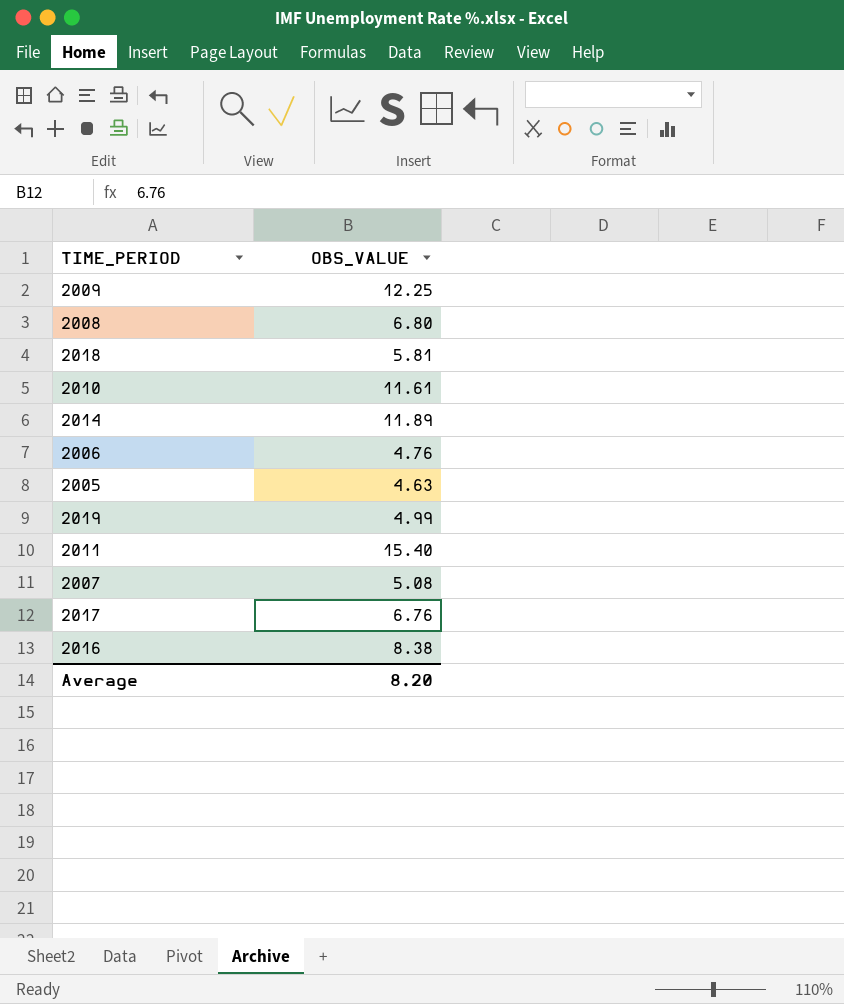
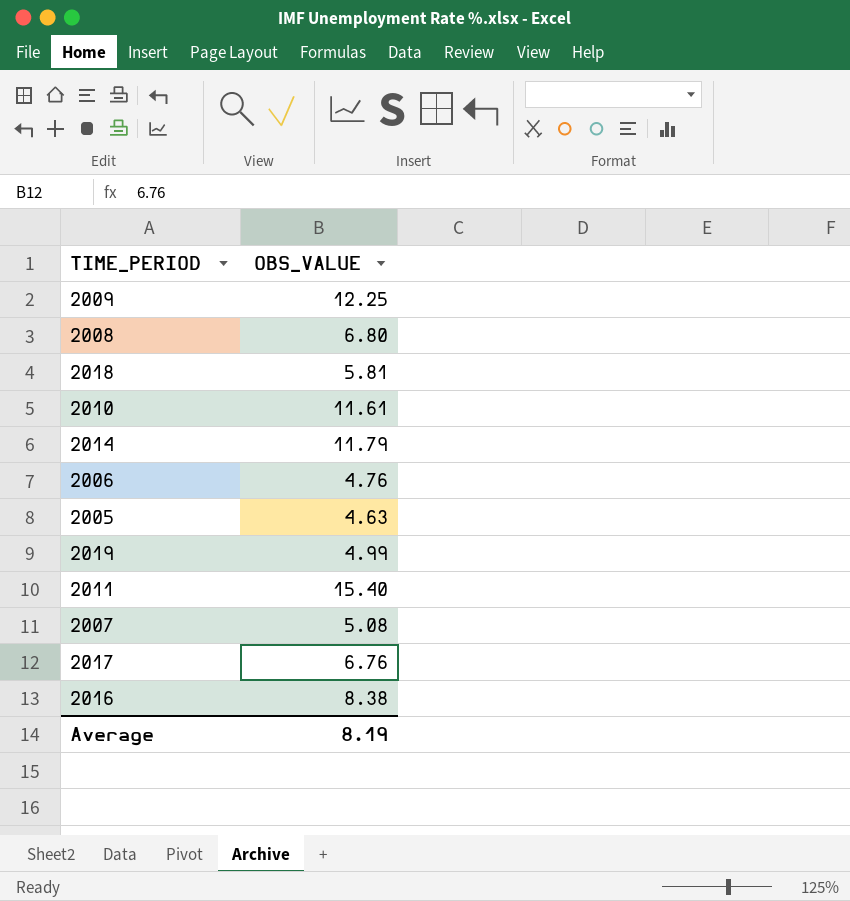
2014 | OBS_VALUE: 11.89 -> 11.79
Average | OBS_VALUE: 8.20 -> 8.19

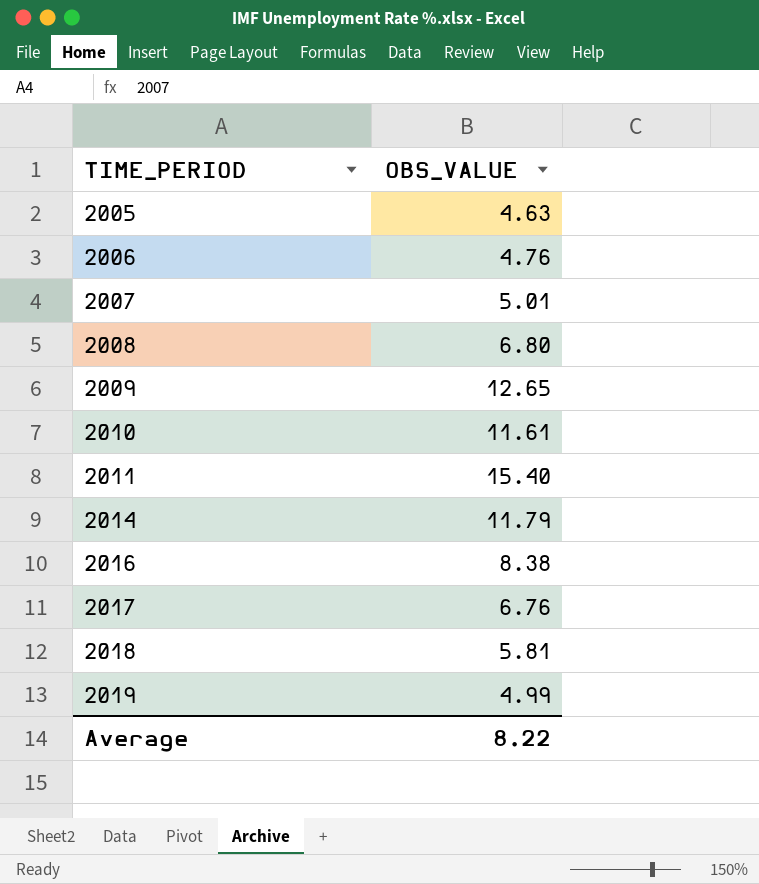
row order: none -> TIME_PERIOD ascending
2007 | OBS_VALUE: 5.08 -> 5.01
2009 | OBS_VALUE: 12.25 -> 12.65
Average | OBS_VALUE: 8.19 -> 8.22

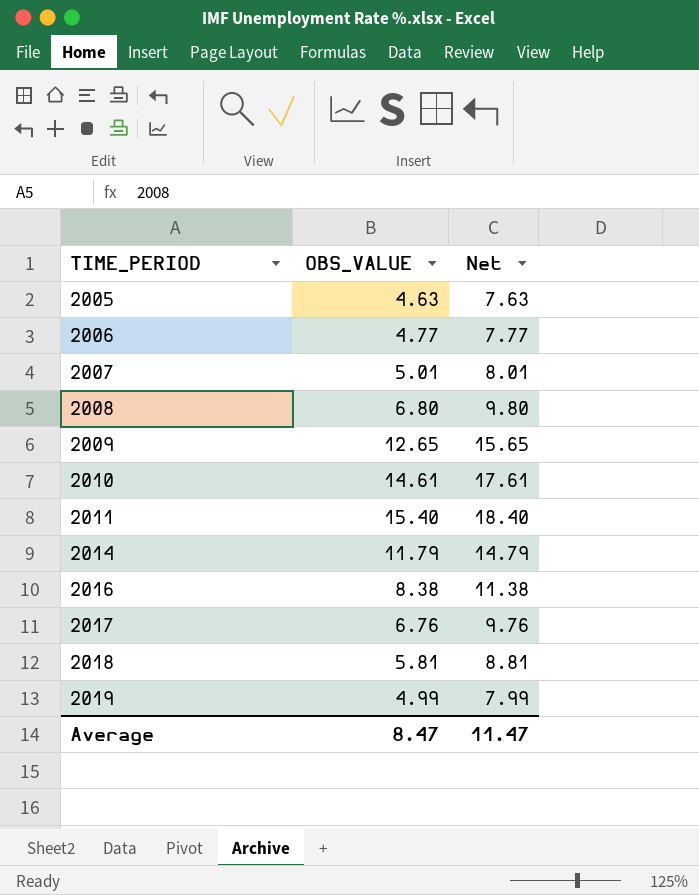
column Net | formula: none -> [OBS_VALUE] + 3
2006 | OBS_VALUE: 4.76 -> 4.77
2010 | OBS_VALUE: 11.61 -> 14.61
Average | OBS_VALUE: 8.22 -> 8.47

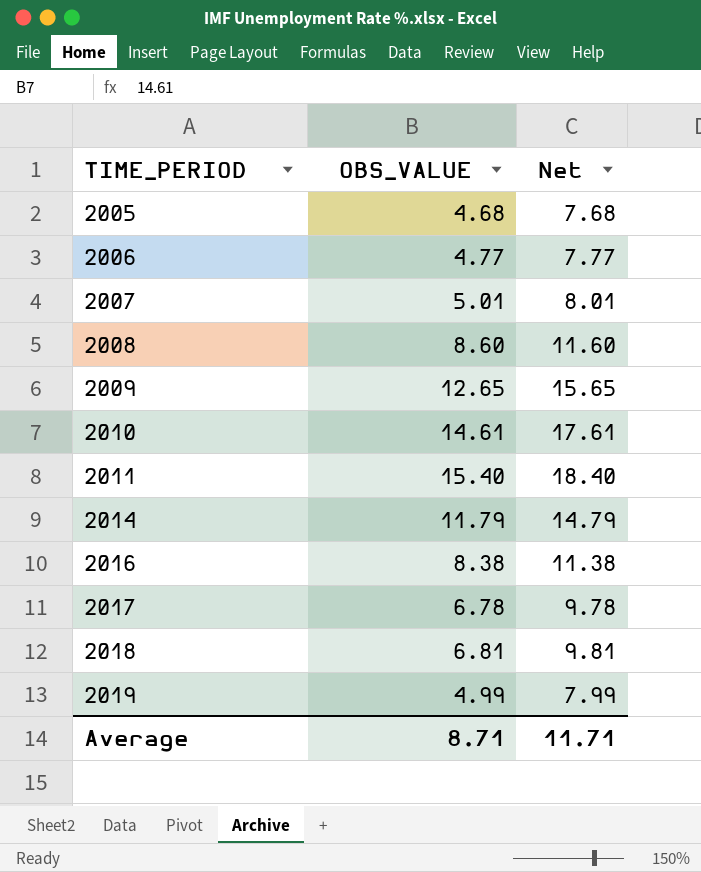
2005 | OBS_VALUE: 4.63 -> 4.68
2005 | Net: 7.63 -> 7.68
2008 | OBS_VALUE: 6.80 -> 8.60
2008 | Net: 9.80 -> 11.60
2017 | OBS_VALUE: 6.76 -> 6.78
2017 | Net: 9.76 -> 9.78
2018 | OBS_VALUE: 5.81 -> 6.81
2018 | Net: 8.81 -> 9.81
Average | OBS_VALUE: 8.47 -> 8.71
Average | Net: 11.47 -> 11.71

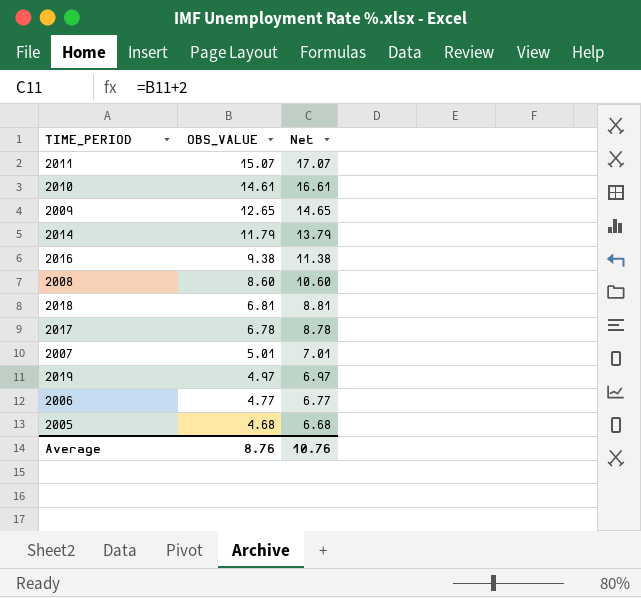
row order: TIME_PERIOD ascending -> OBS_VALUE descending
column Net | formula: [OBS_VALUE] + 3 -> [OBS_VALUE] + 2
2011 | OBS_VALUE: 15.40 -> 15.07
2016 | OBS_VALUE: 8.38 -> 9.38
2019 | OBS_VALUE: 4.99 -> 4.97
Average | OBS_VALUE: 8.71 -> 8.76
Average | Net: 11.71 -> 10.76

